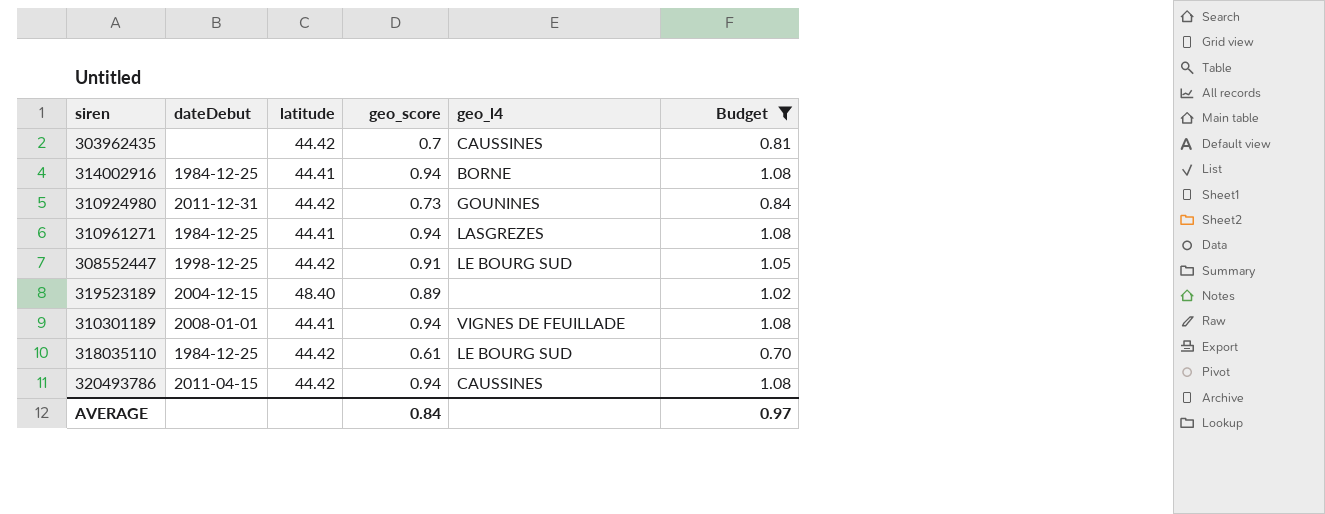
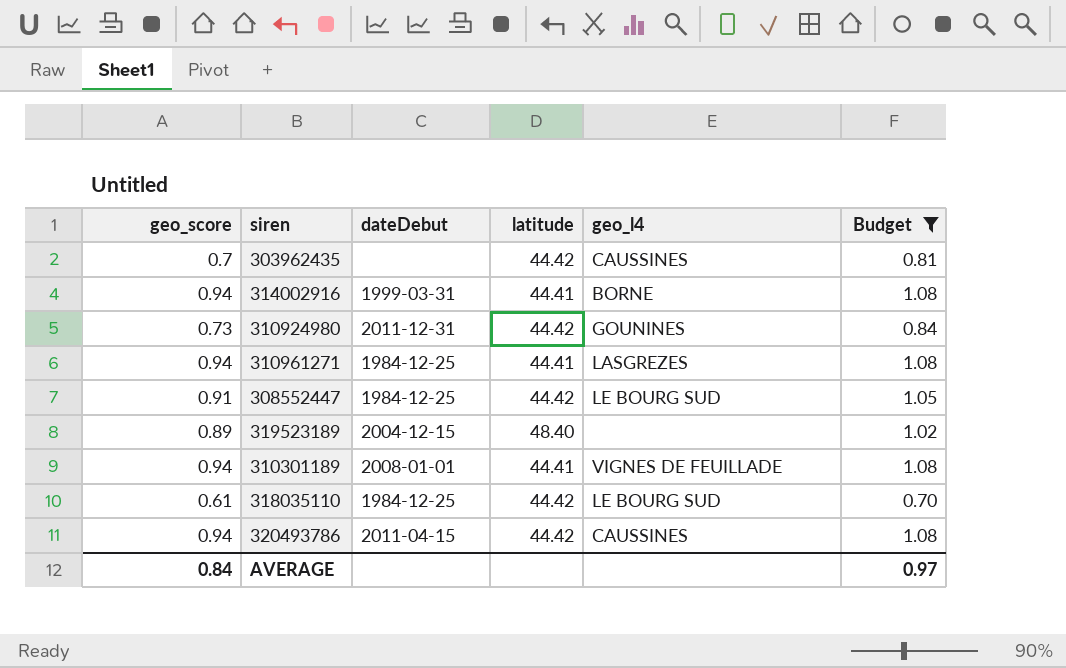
column geo_score | position: 4 -> 1
314002916 | dateDebut: 1984-12-25 -> 1999-03-31
308552447 | dateDebut: 1998-12-25 -> 1984-12-25

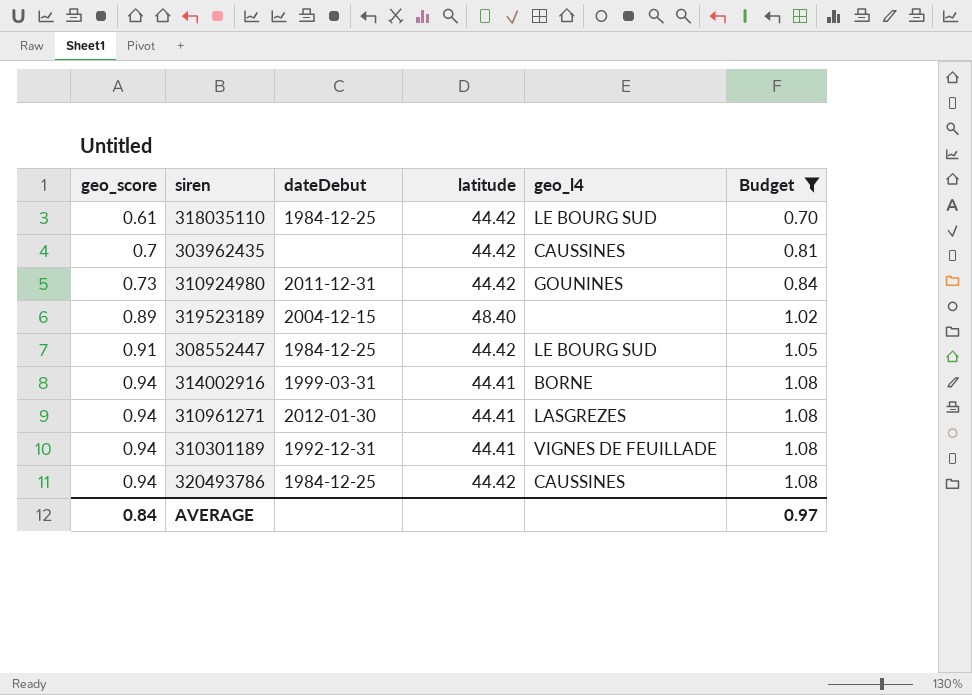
row order: none -> geo_score ascending
310961271 | dateDebut: 1984-12-25 -> 2012-01-30
310301189 | dateDebut: 2008-01-01 -> 1992-12-31
320493786 | dateDebut: 2011-04-15 -> 1984-12-25

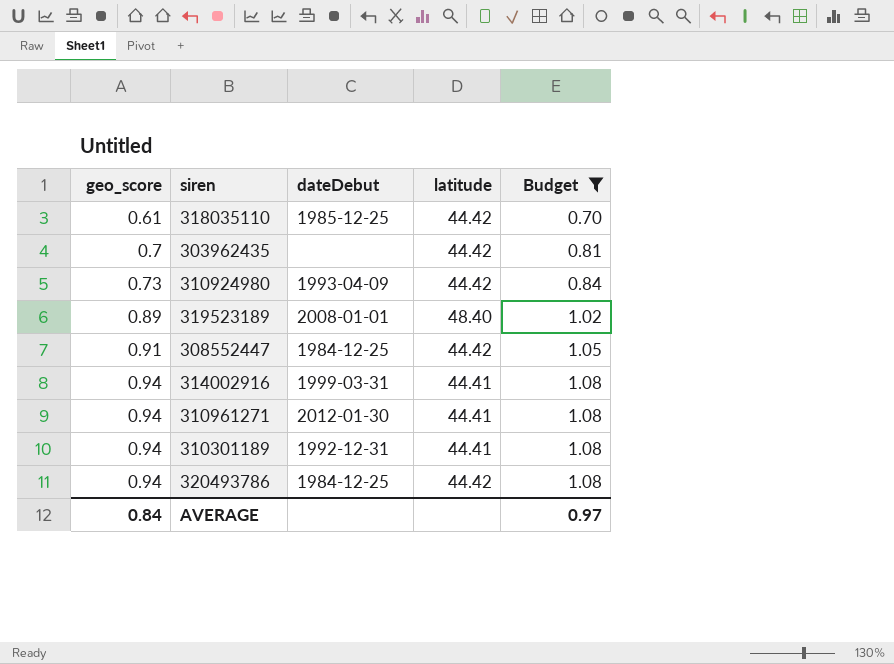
column geo_l4 | position: 5 -> none
318035110 | dateDebut: 1984-12-25 -> 1985-12-25
310924980 | dateDebut: 2011-12-31 -> 1993-04-09
319523189 | dateDebut: 2004-12-15 -> 2008-01-01

